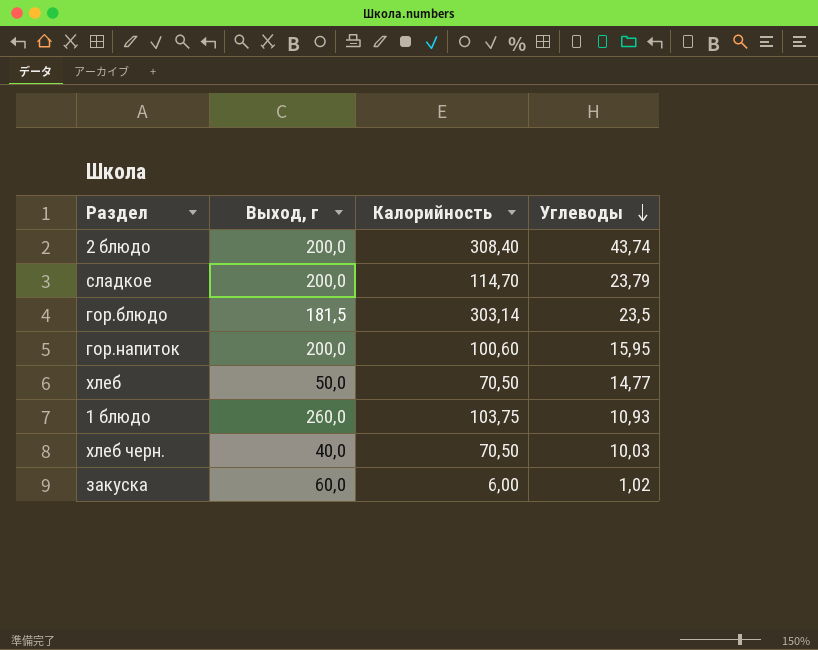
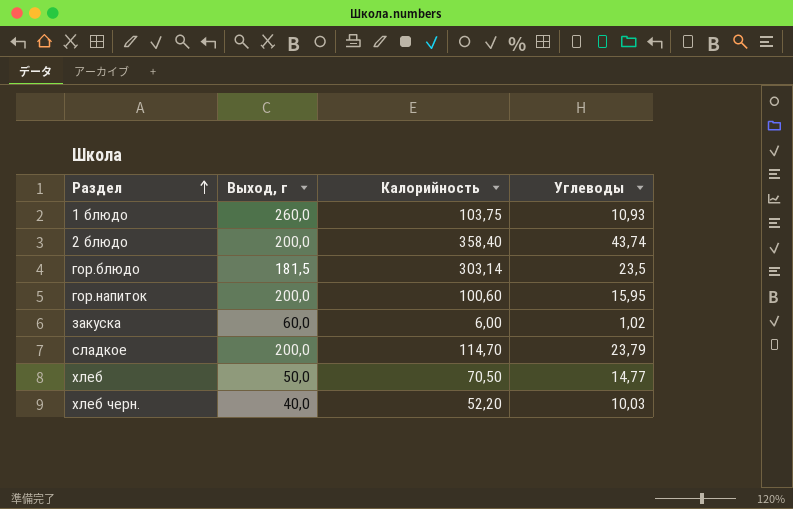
row order: Углеводы descending -> Раздел ascending
2 блюдо | Калорийность: 308,40 -> 358,40
хлеб черн. | Калорийность: 70,50 -> 52,20

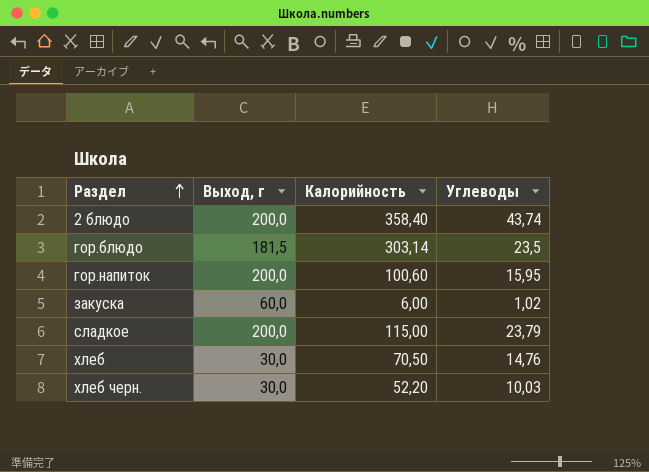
row 1 блюдо: 260,0 | 103,75 | 10,93 -> none
сладкое | Калорийность: 114,70 -> 115,00
хлеб | Выход, г: 50,0 -> 30,0
хлеб | Углеводы: 14,77 -> 14,76
хлеб черн. | Выход, г: 40,0 -> 30,0

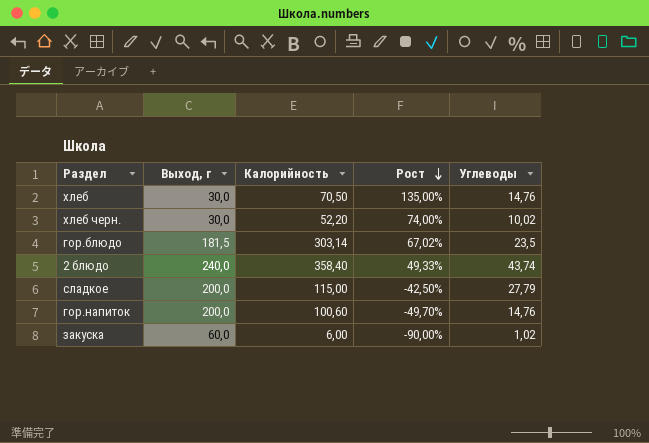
row order: Раздел ascending -> Рост descending
column Рост | formula: none -> ([Калорийность] - [Выход, г]) / [Выход, г]
хлеб черн. | Углеводы: 10,03 -> 10,02
2 блюдо | Выход, г: 200,0 -> 240,0
сладкое | Углеводы: 23,79 -> 27,79
гор.напиток | Углеводы: 15,95 -> 14,76

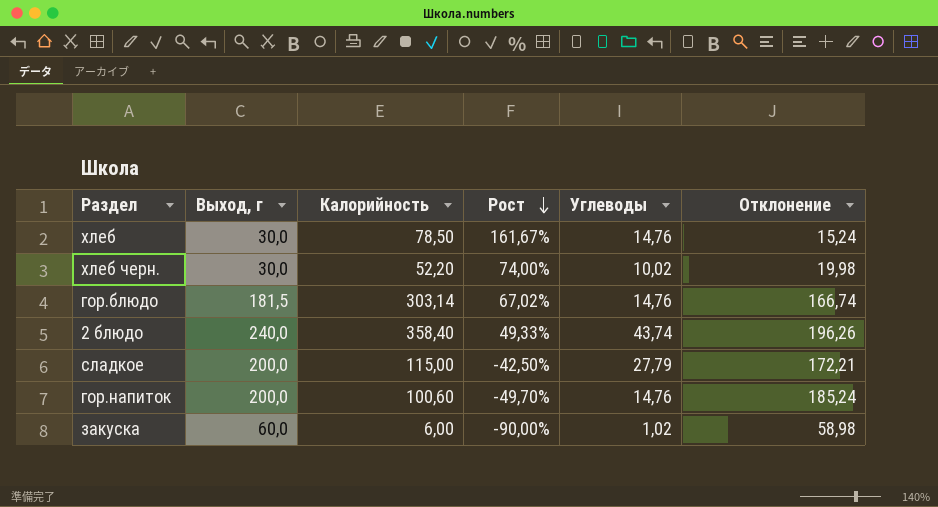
column Отклонение | formula: none -> [Выход, г] - [Углеводы]
хлеб | Калорийность: 70,50 -> 78,50
хлеб | Рост: 135,00% -> 161,67%
гор.блюдо | Углеводы: 23,5 -> 14,76

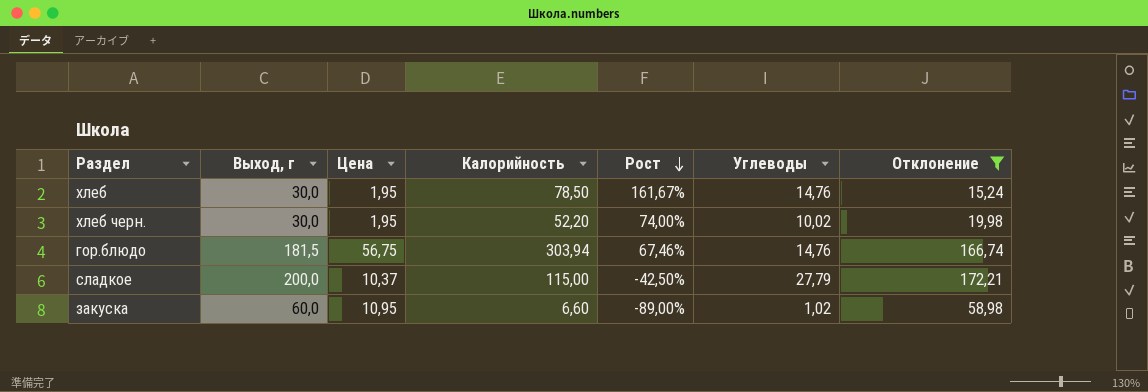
filter: none -> Отклонение <= 172,21
column Цена | position: none -> 3
гор.блюдо | Калорийность: 303,14 -> 303,94
гор.блюдо | Рост: 67,02% -> 67,46%
закуска | Калорийность: 6,00 -> 6,60
закуска | Рост: -90,00% -> -89,00%

